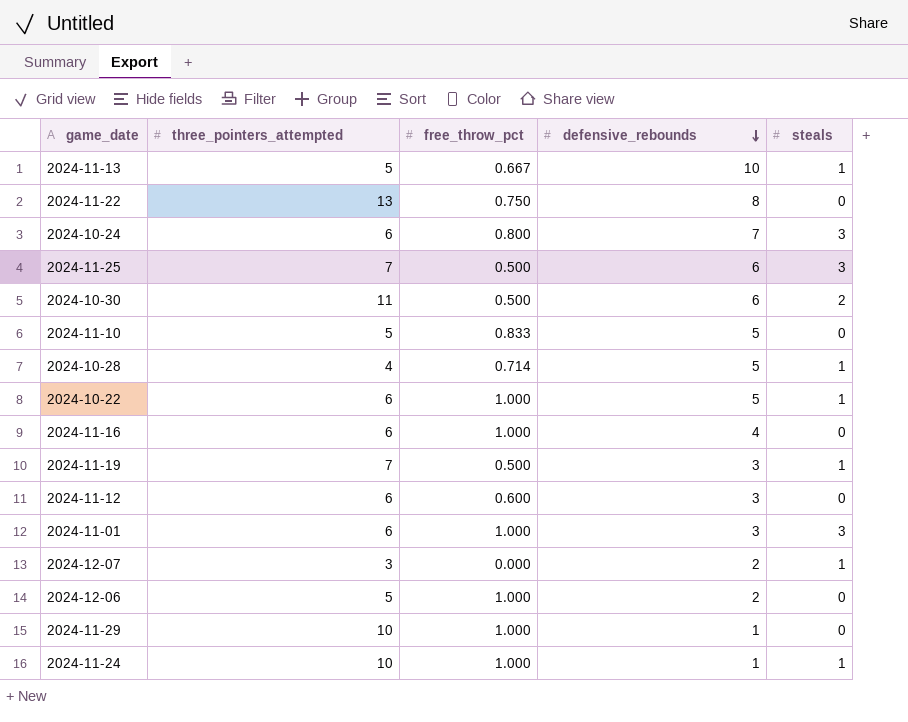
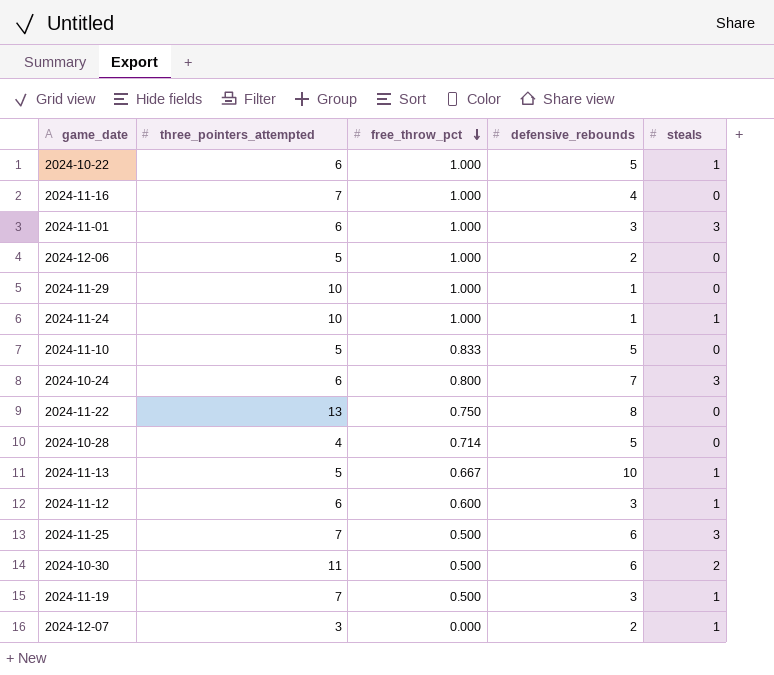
row order: defensive_rebounds descending -> free_throw_pct descending
2024-11-16 | three_pointers_attempted: 6 -> 7
2024-10-28 | steals: 1 -> 0
2024-11-12 | steals: 0 -> 1

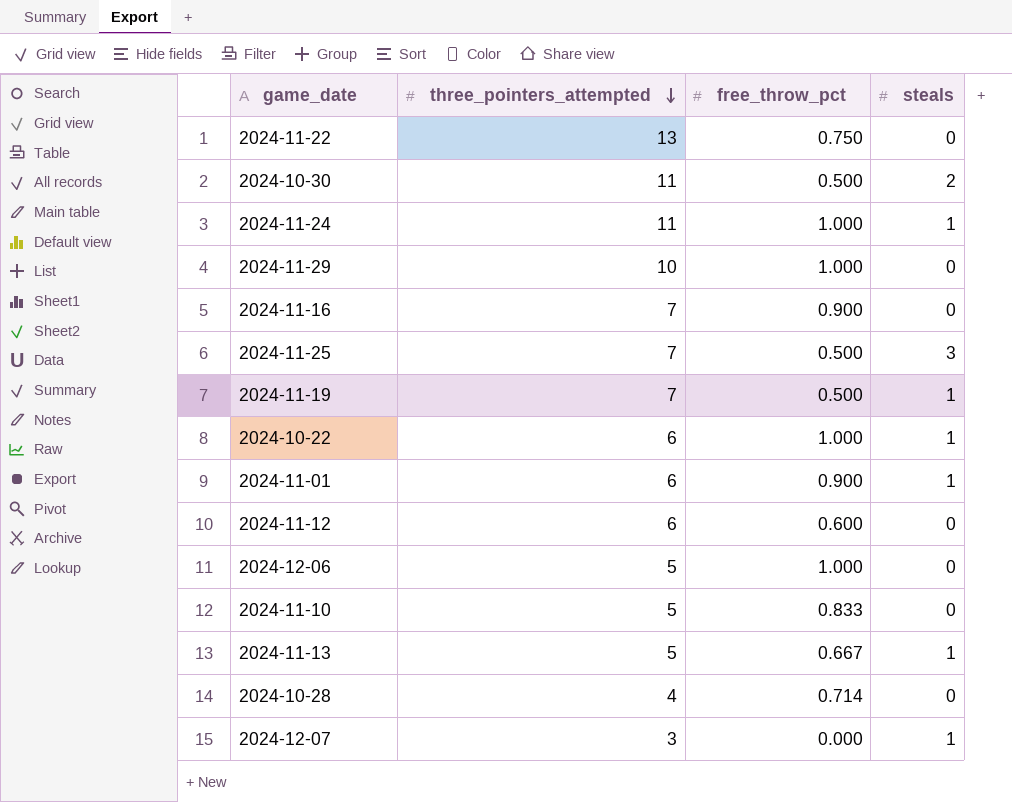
row order: free_throw_pct descending -> three_pointers_attempted descending
column defensive_rebounds | position: 4 -> none
row 2024-10-24: 6 | 0.800 | 7 | 3 -> none
2024-11-24 | three_pointers_attempted: 10 -> 11
2024-11-16 | free_throw_pct: 1.000 -> 0.900
2024-11-01 | free_throw_pct: 1.000 -> 0.900
2024-11-01 | steals: 3 -> 1
2024-11-12 | steals: 1 -> 0

